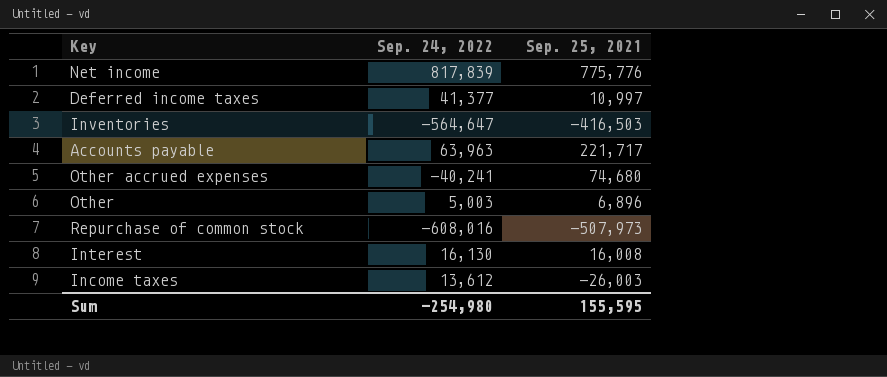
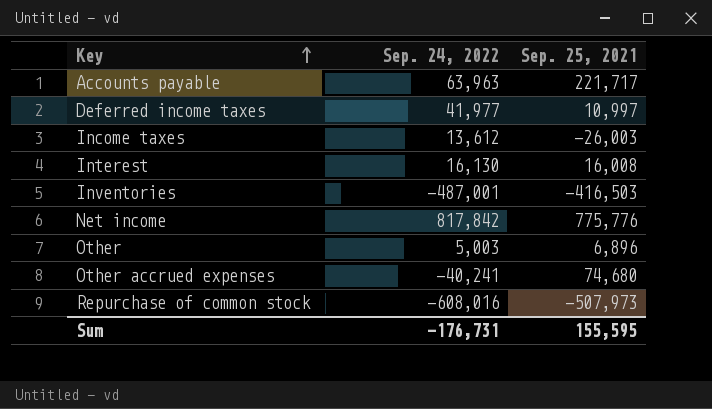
row order: none -> Key ascending
Deferred income taxes | Sep. 24, 2022: 41,377 -> 41,977
Inventories | Sep. 24, 2022: -564,647 -> -487,001
Net income | Sep. 24, 2022: 817,839 -> 817,842
Sum | Sep. 24, 2022: -254,980 -> -176,731

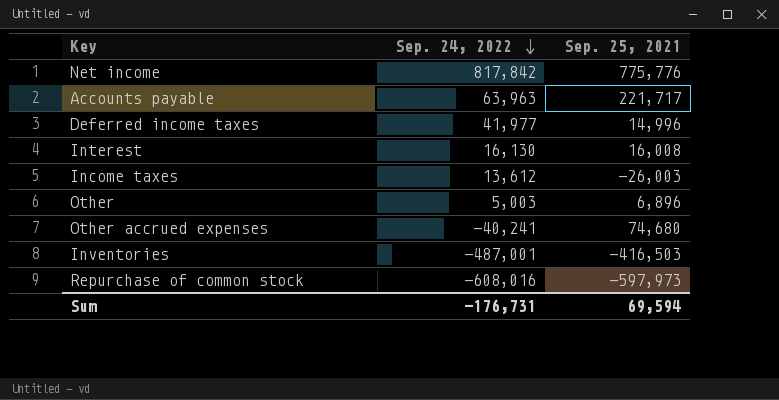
row order: Key ascending -> Sep. 24, 2022 descending
Deferred income taxes | Sep. 25, 2021: 10,997 -> 14,996
Repurchase of common stock | Sep. 25, 2021: -507,973 -> -597,973
Sum | Sep. 25, 2021: 155,595 -> 69,594

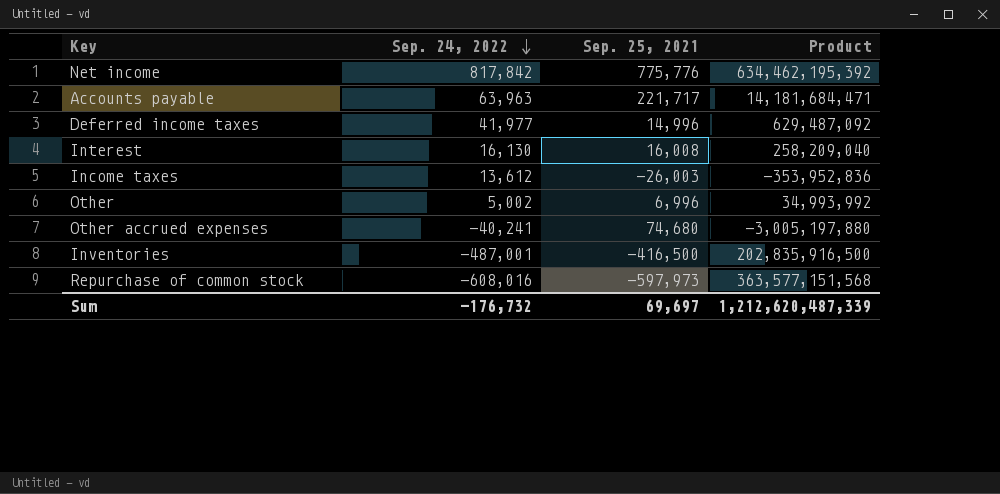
column Product | formula: none -> [Sep. 24, 2022] * [Sep. 25, 2021]
Other | Sep. 24, 2022: 5,003 -> 5,002
Other | Sep. 25, 2021: 6,896 -> 6,996
Inventories | Sep. 25, 2021: -416,503 -> -416,500
Sum | Sep. 24, 2022: -176,731 -> -176,732
Sum | Sep. 25, 2021: 69,594 -> 69,697

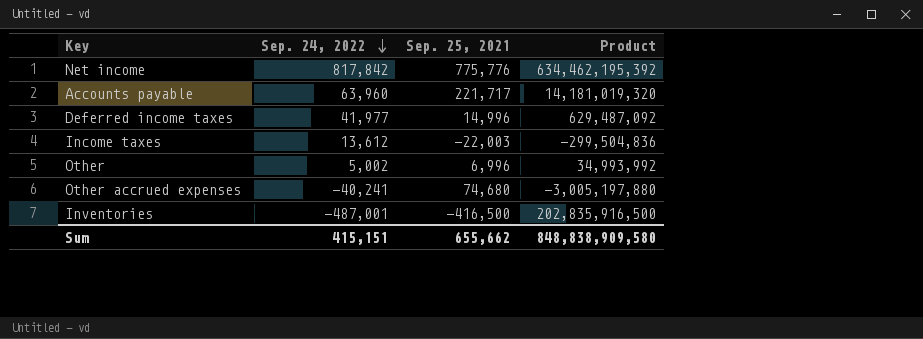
row Interest: 16,130 | 16,008 | 258,209,040 -> none
row Repurchase of common stock: -608,016 | -597,973 | 363,577,151,568 -> none
Accounts payable | Sep. 24, 2022: 63,963 -> 63,960
Accounts payable | Product: 14,181,684,471 -> 14,181,019,320
Income taxes | Sep. 25, 2021: -26,003 -> -22,003
Income taxes | Product: -353,952,836 -> -299,504,836
Sum | Sep. 24, 2022: -176,732 -> 415,151
Sum | Sep. 25, 2021: 69,697 -> 655,662
Sum | Product: 1,212,620,487,339 -> 848,838,909,580

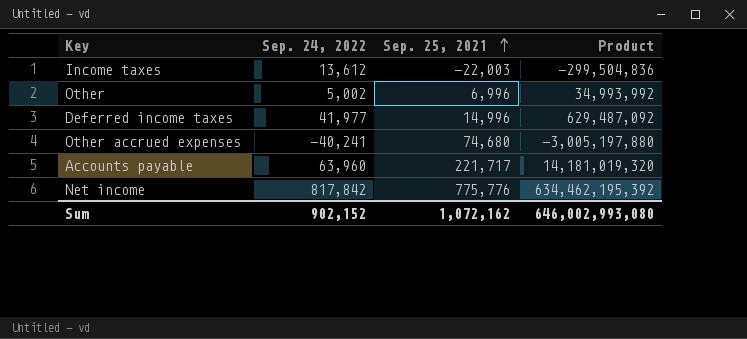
row order: Sep. 24, 2022 descending -> Sep. 25, 2021 ascending
row Inventories: -487,001 | -416,500 | 202,835,916,500 -> none
Sum | Sep. 24, 2022: 415,151 -> 902,152
Sum | Sep. 25, 2021: 655,662 -> 1,072,162
Sum | Product: 848,838,909,580 -> 646,002,993,080

